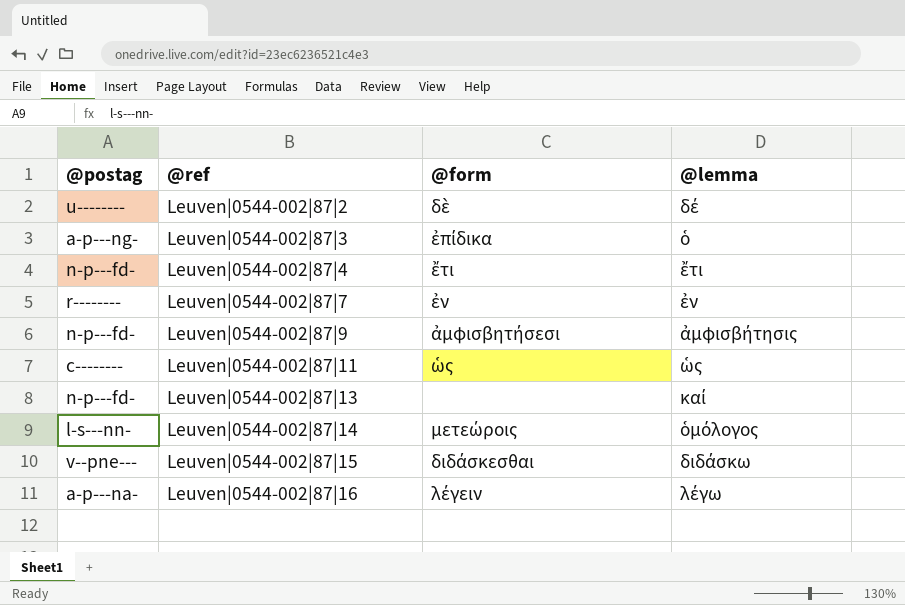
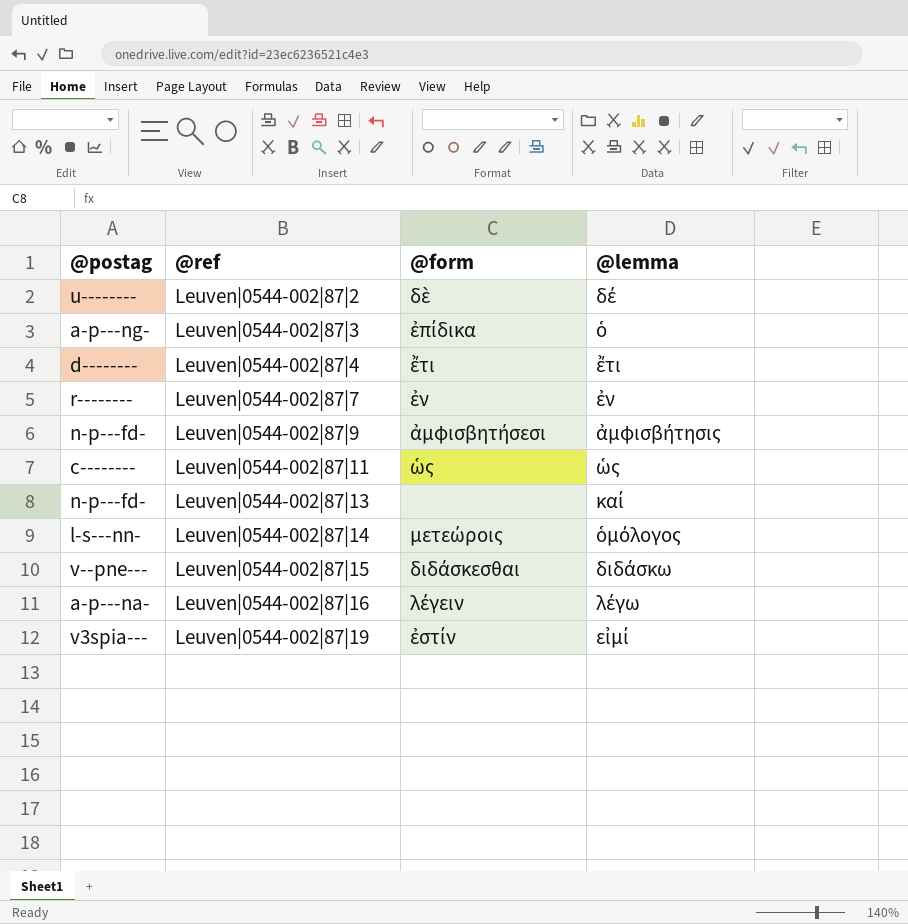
Leuven|0544-002|87|4 | @postag: n-p---fd- -> d--------
row Leuven|0544-002|87|19: none -> v3spia--- | ἐστίν | εἰμί

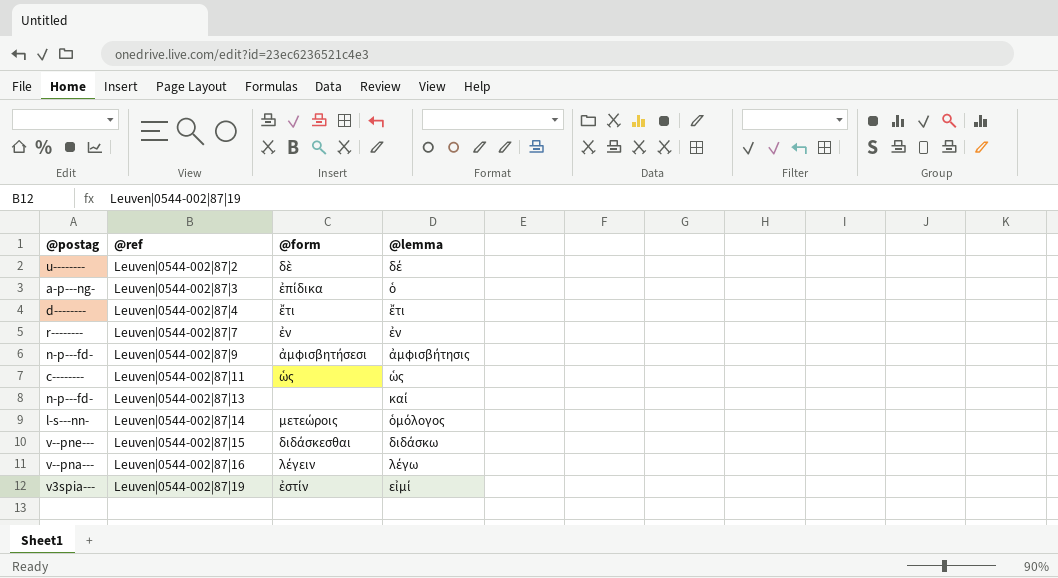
Leuven|0544-002|87|16 | @postag: a-p---na- -> v--pna---

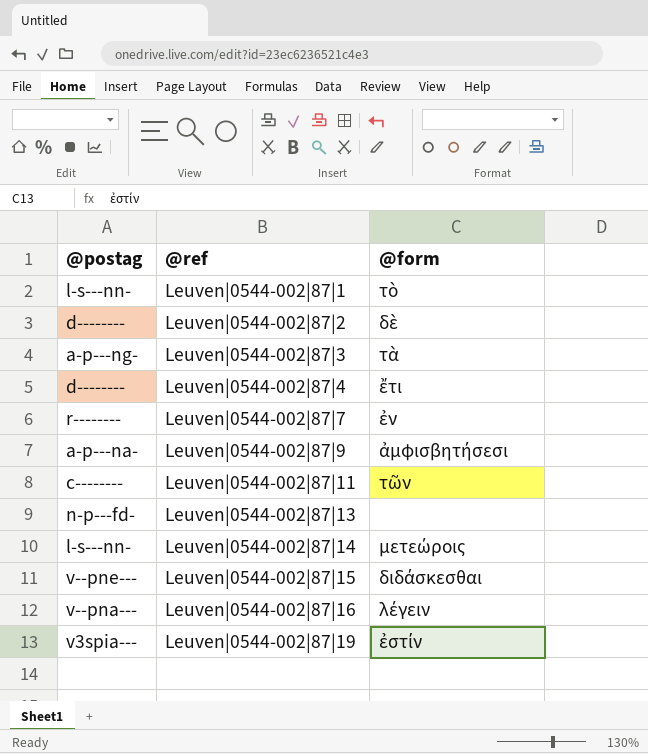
column @lemma | position: 4 -> none
row Leuven|0544-002|87|1: none -> l-s---nn- | τὸ
Leuven|0544-002|87|2 | @postag: u-------- -> d--------
Leuven|0544-002|87|3 | @form: ἐπίδικα -> τὰ
Leuven|0544-002|87|9 | @postag: n-p---fd- -> a-p---na-
Leuven|0544-002|87|11 | @form: ὡς -> τῶν

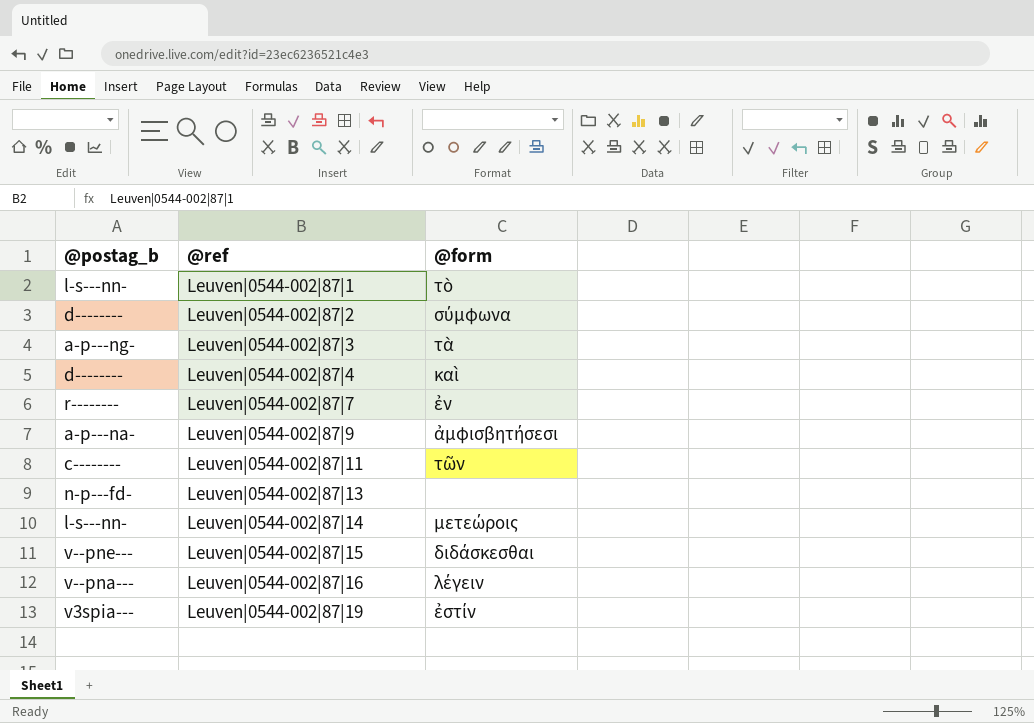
column name: @postag -> @postag_b
Leuven|0544-002|87|2 | @form: δὲ -> σύμφωνα
Leuven|0544-002|87|4 | @form: ἔτι -> καὶ

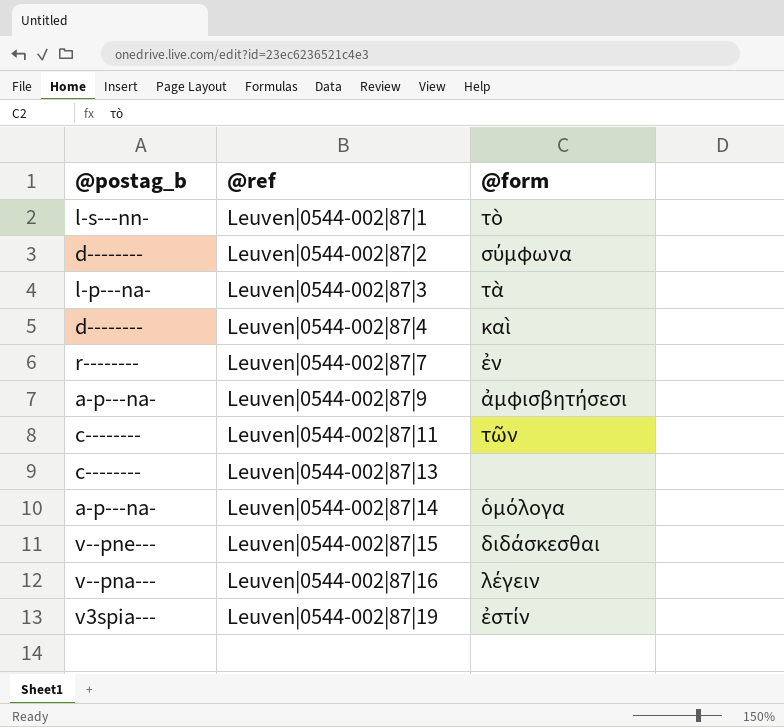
Leuven|0544-002|87|3 | @postag_b: a-p---ng- -> l-p---na-
Leuven|0544-002|87|13 | @postag_b: n-p---fd- -> c--------
Leuven|0544-002|87|14 | @postag_b: l-s---nn- -> a-p---na-
Leuven|0544-002|87|14 | @form: μετεώροις -> ὁμόλογα

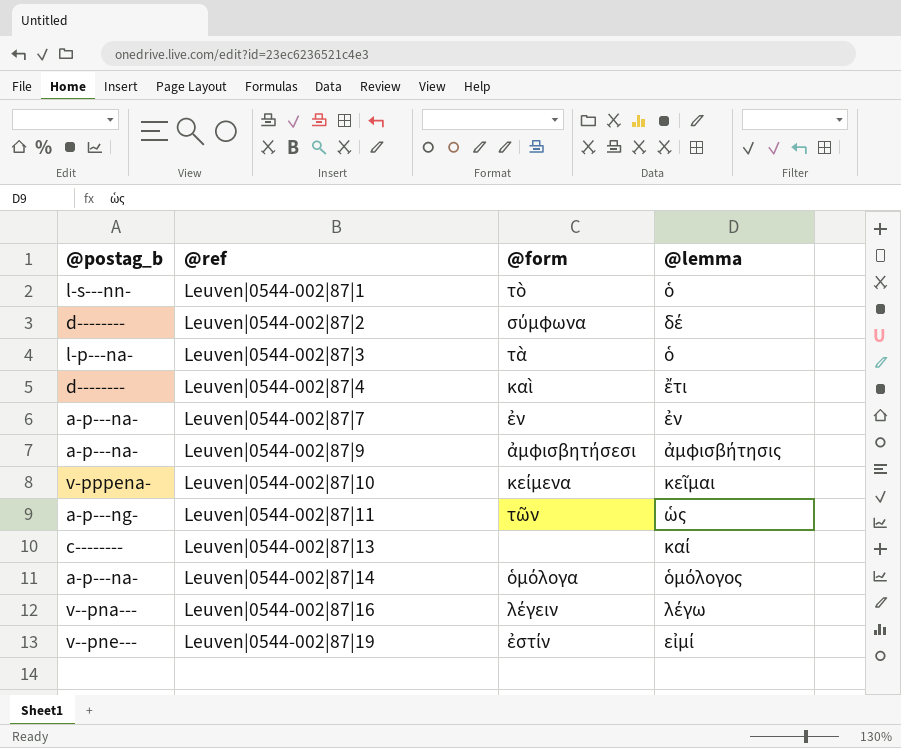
column @lemma | position: none -> 4
row Leuven|0544-002|87|15: v--pne--- | διδάσκεσθαι -> none
Leuven|0544-002|87|7 | @postag_b: r-------- -> a-p---na-
row Leuven|0544-002|87|10: none -> v-pppena- | κείμενα | κεῖμαι
Leuven|0544-002|87|11 | @postag_b: c-------- -> a-p---ng-
Leuven|0544-002|87|19 | @postag_b: v3spia--- -> v--pne---

